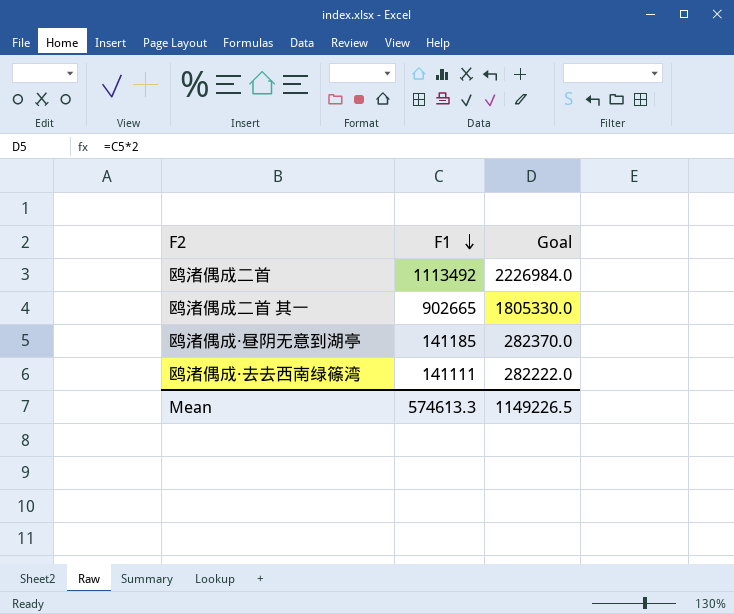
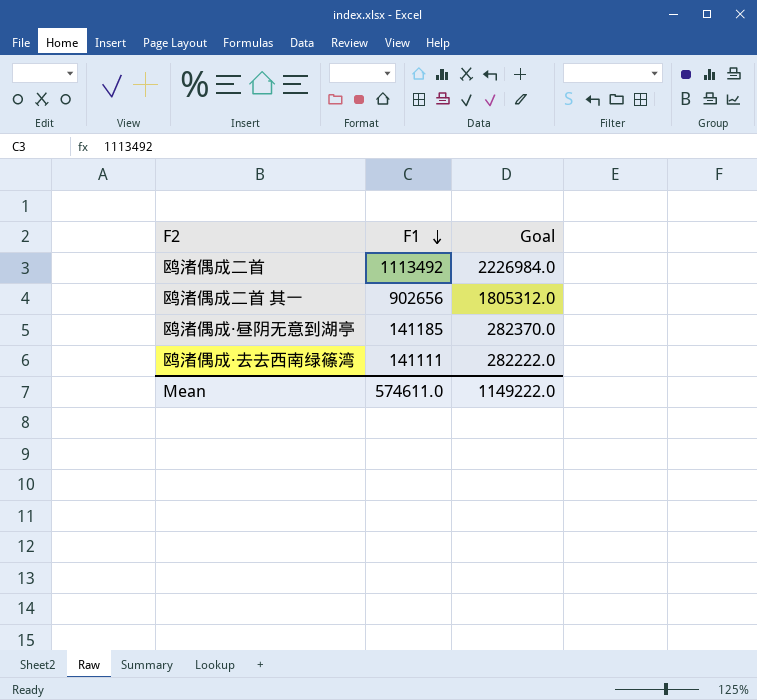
鸥渚偶成二首 其一 | F1: 902665 -> 902656
鸥渚偶成二首 其一 | Goal: 1805330.0 -> 1805312.0
Mean | F1: 574613.3 -> 574611.0
Mean | Goal: 1149226.5 -> 1149222.0

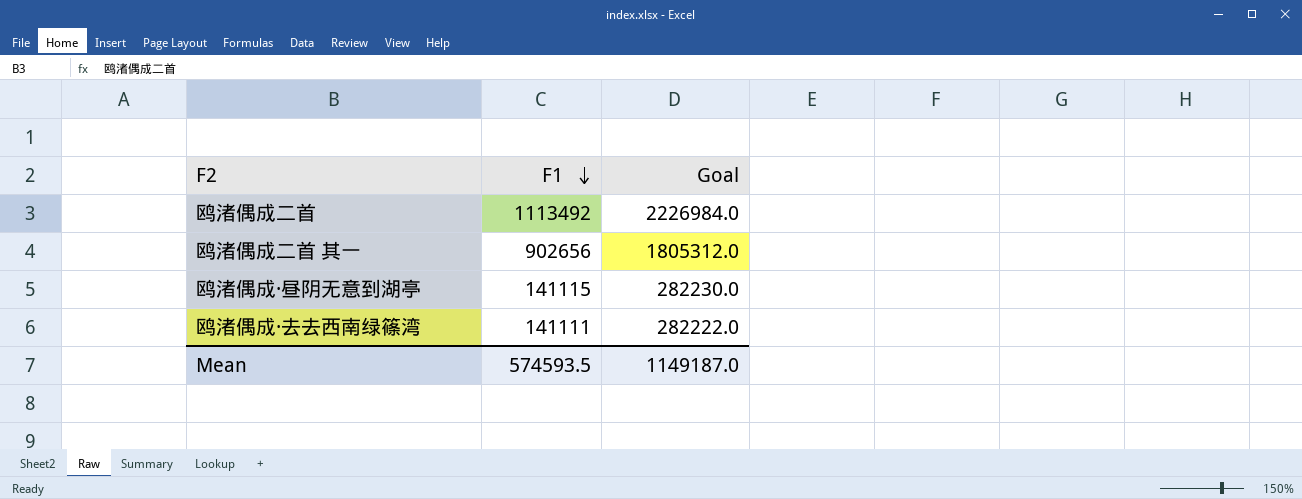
鸥渚偶成·昼阴无意到湖亭 | F1: 141185 -> 141115
鸥渚偶成·昼阴无意到湖亭 | Goal: 282370.0 -> 282230.0
Mean | F1: 574611.0 -> 574593.5
Mean | Goal: 1149222.0 -> 1149187.0

